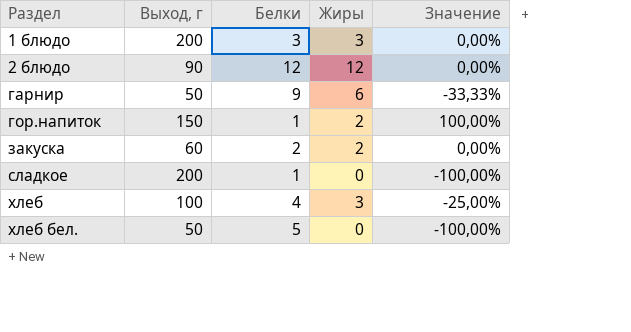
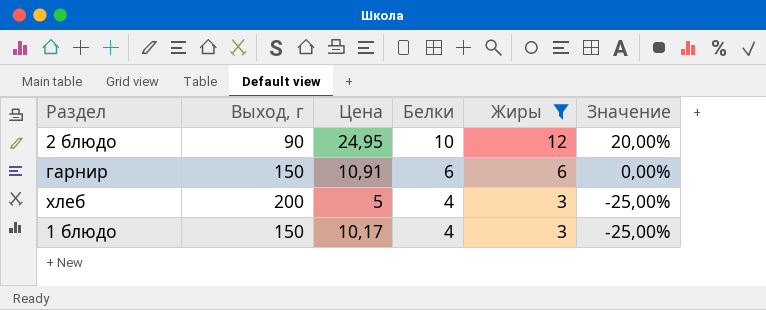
filter: none -> Жиры >= 3
row order: Раздел ascending -> Белки descending
column Цена | position: none -> 3
2 блюдо | Белки: 12 -> 10
2 блюдо | Значение: 0,00% -> 20,00%
гарнир | Выход, г: 50 -> 150
гарнир | Белки: 9 -> 6
гарнир | Значение: -33,33% -> 0,00%
хлеб | Выход, г: 100 -> 200
1 блюдо | Выход, г: 200 -> 150
1 блюдо | Белки: 3 -> 4
1 блюдо | Значение: 0,00% -> -25,00%

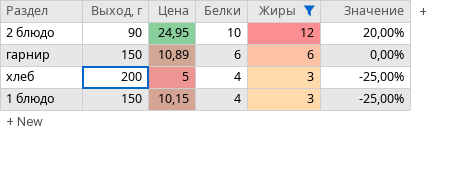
гарнир | Цена: 10,91 -> 10,89
1 блюдо | Цена: 10,17 -> 10,15

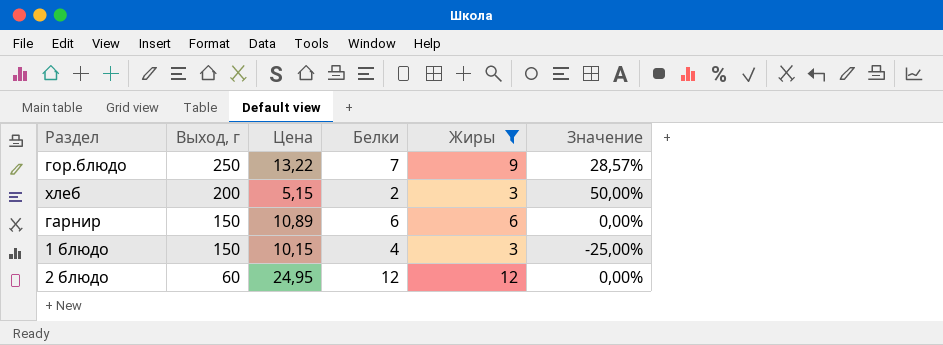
row order: Белки descending -> Выход, г descending
row гор.блюдо: none -> 250 | 13,22 | 7 | 9 | 28,57%
хлеб | Цена: 5 -> 5,15
хлеб | Белки: 4 -> 2
хлеб | Значение: -25,00% -> 50,00%
2 блюдо | Выход, г: 90 -> 60
2 блюдо | Белки: 10 -> 12
2 блюдо | Значение: 20,00% -> 0,00%

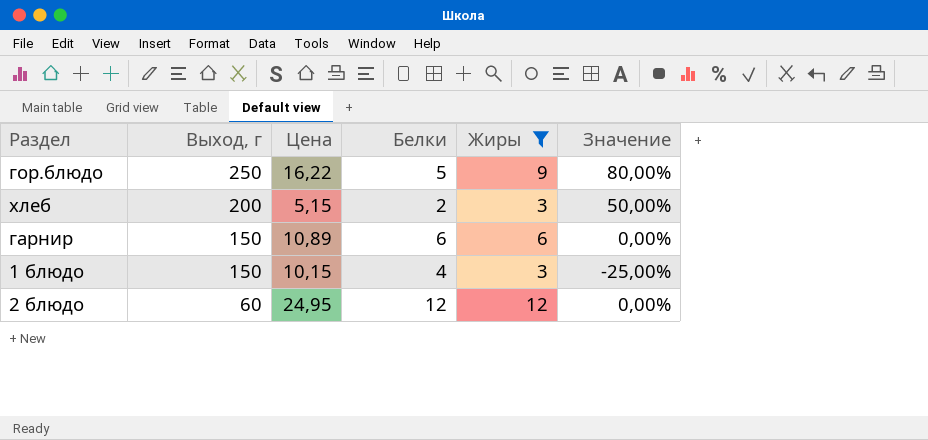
гор.блюдо | Цена: 13,22 -> 16,22
гор.блюдо | Белки: 7 -> 5
гор.блюдо | Значение: 28,57% -> 80,00%

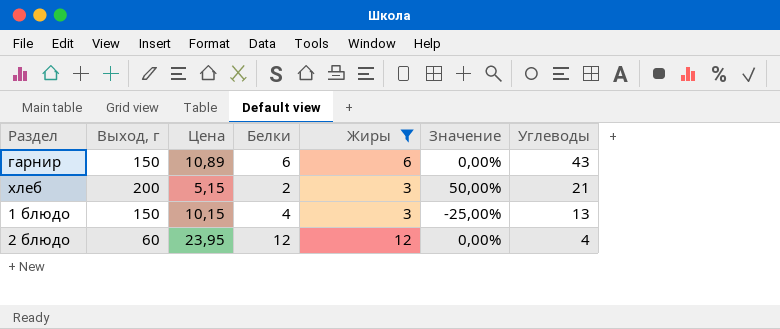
row order: Выход, г descending -> Углеводы descending
column Углеводы | position: none -> 7
row гор.блюдо: 250 | 16,22 | 5 | 9 | 80,00% -> none
2 блюдо | Цена: 24,95 -> 23,95

